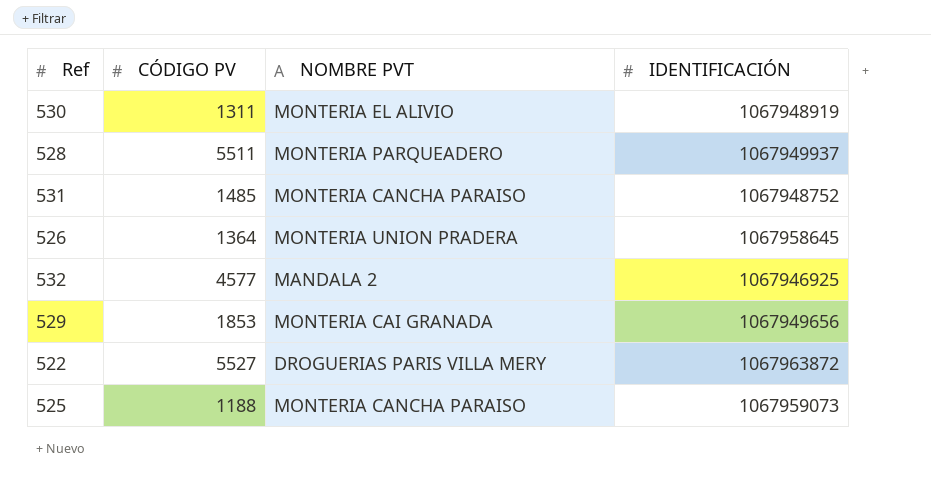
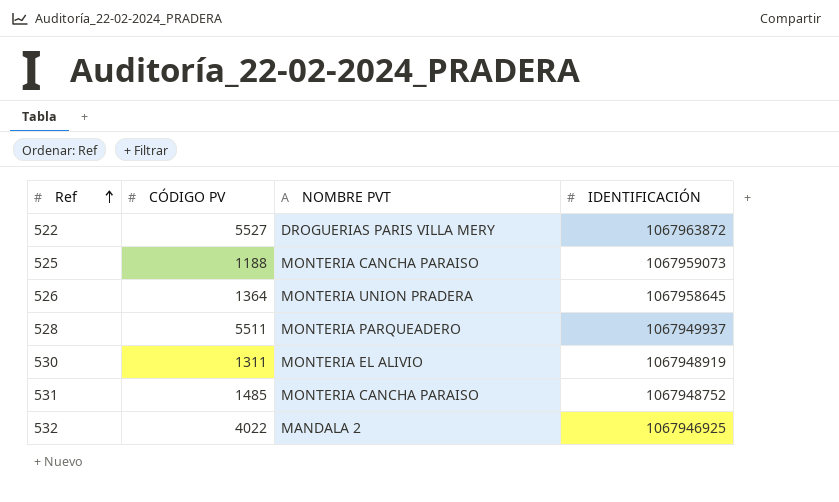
row order: none -> Ref ascending
row 529: 1853 | MONTERIA CAI GRANADA | 1067949656 -> none
532 | CÓDIGO PV: 4577 -> 4022

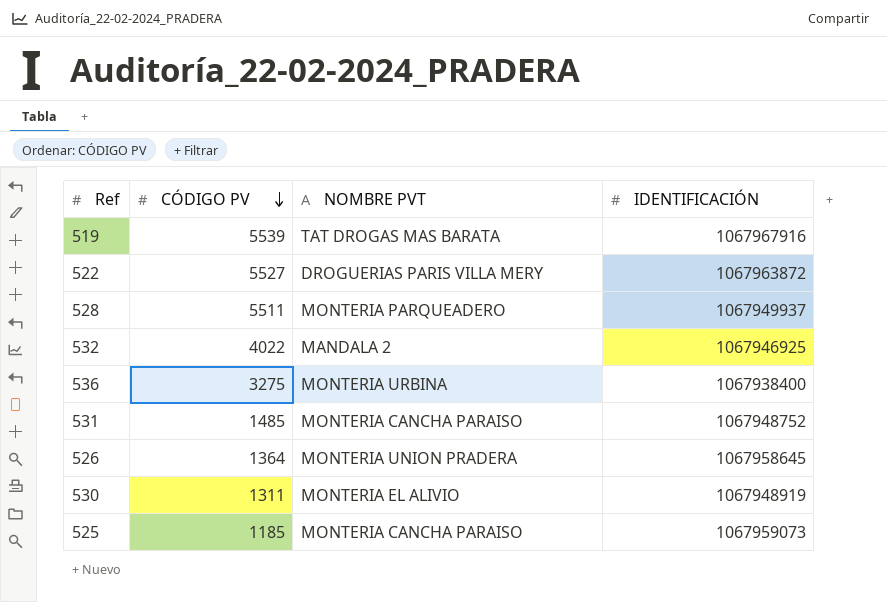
row order: Ref ascending -> CÓDIGO PV descending
row 519: none -> 5539 | TAT DROGAS MAS BARATA | 1067967916
row 536: none -> 3275 | MONTERIA URBINA | 1067938400
525 | CÓDIGO PV: 1188 -> 1185

